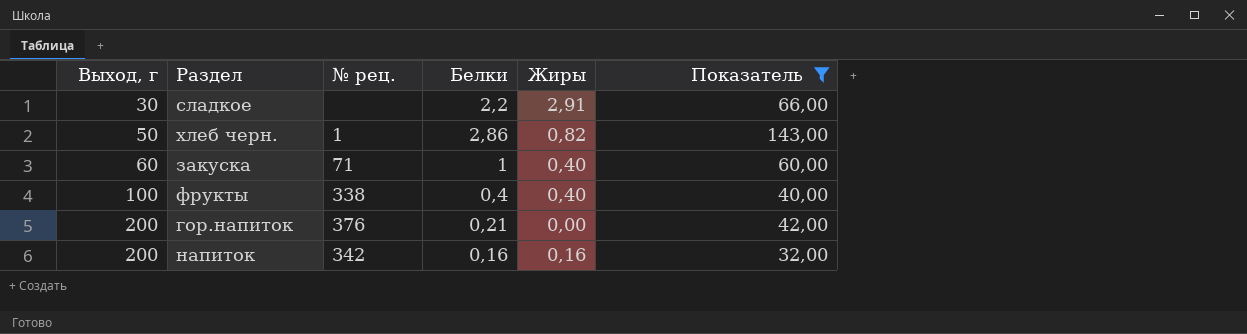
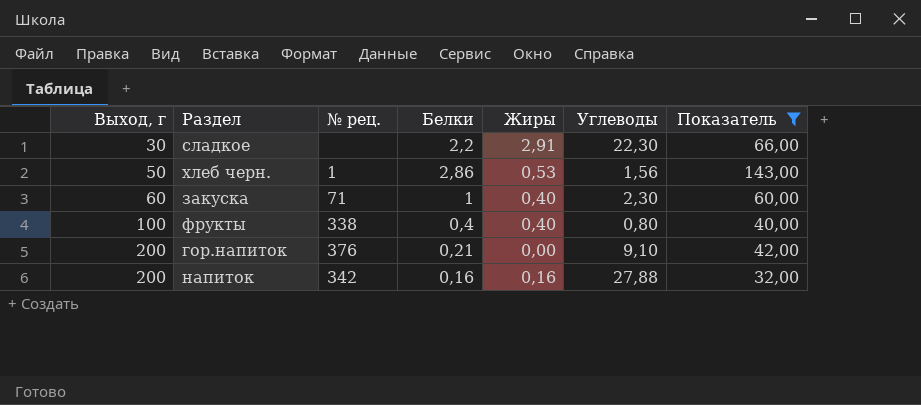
column Углеводы | position: none -> 6
хлеб черн. | Жиры: 0,82 -> 0,53

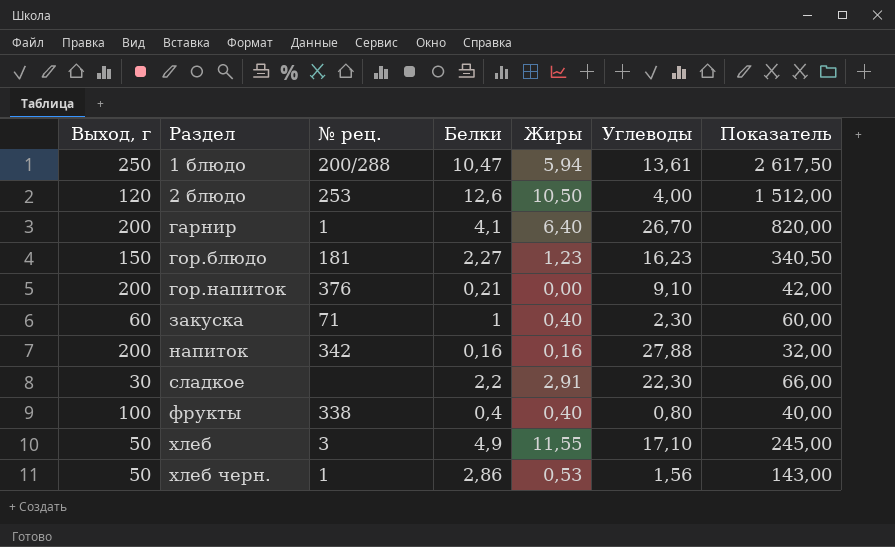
filter: Показатель <= 143,00 -> none
row order: Выход, г ascending -> Раздел ascending

